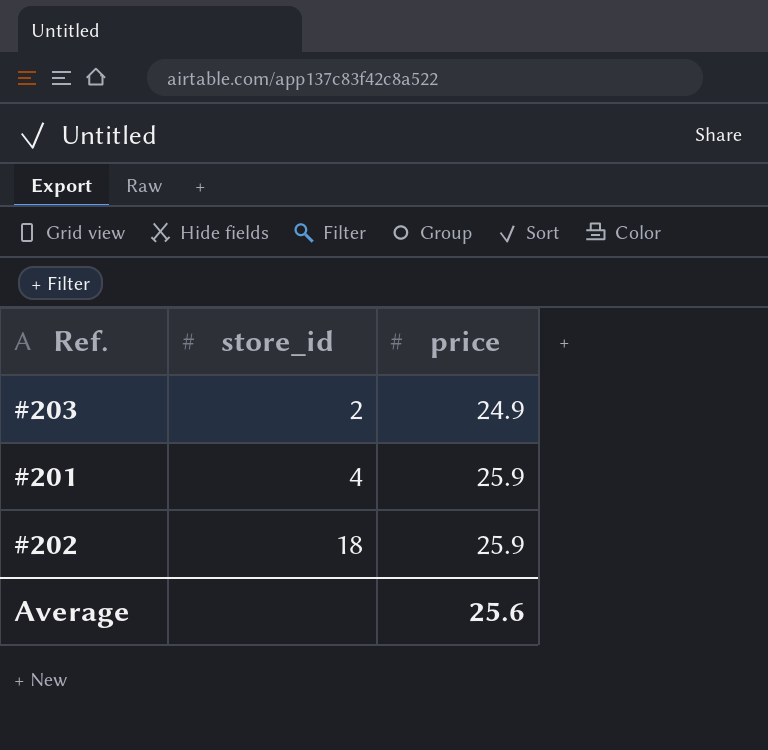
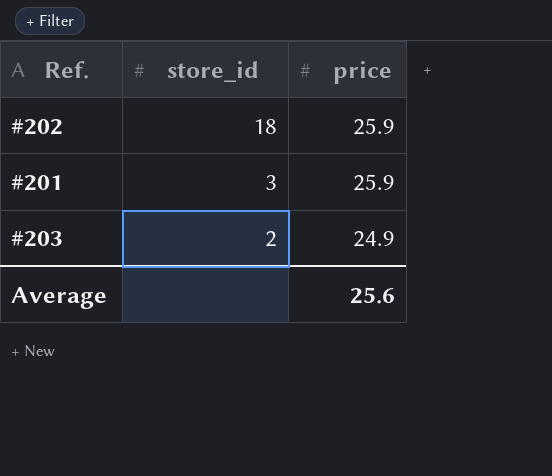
row order: store_id ascending -> store_id descending
#201 | store_id: 4 -> 3

